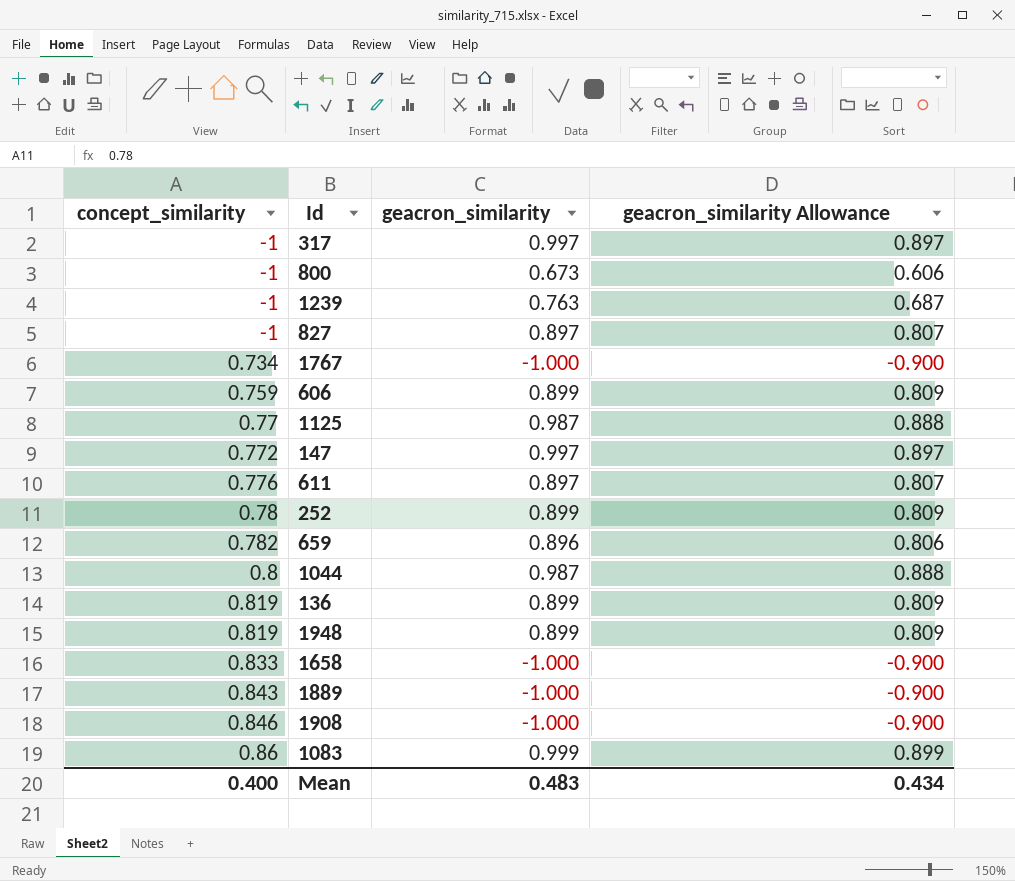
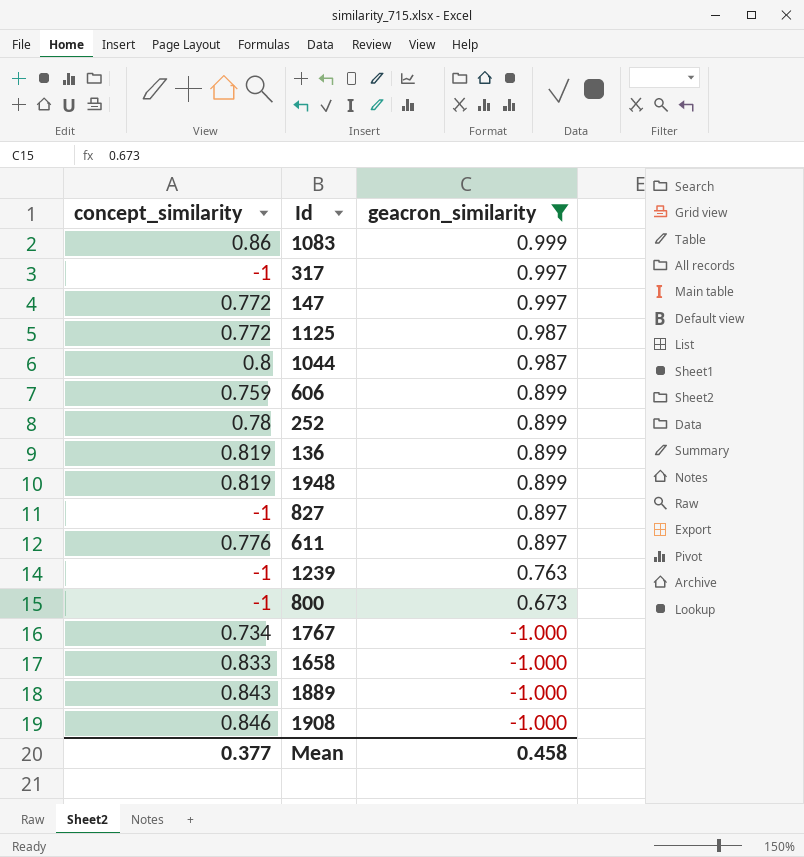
filter: none -> geacron_similarity != 0.896
row order: concept_similarity ascending -> geacron_similarity descending
column geacron_similarity Allowance | formula: [geacron_similarity] * 0.9 -> none
1125 | concept_similarity: 0.77 -> 0.772
Mean | concept_similarity: 0.400 -> 0.377
Mean | geacron_similarity: 0.483 -> 0.458

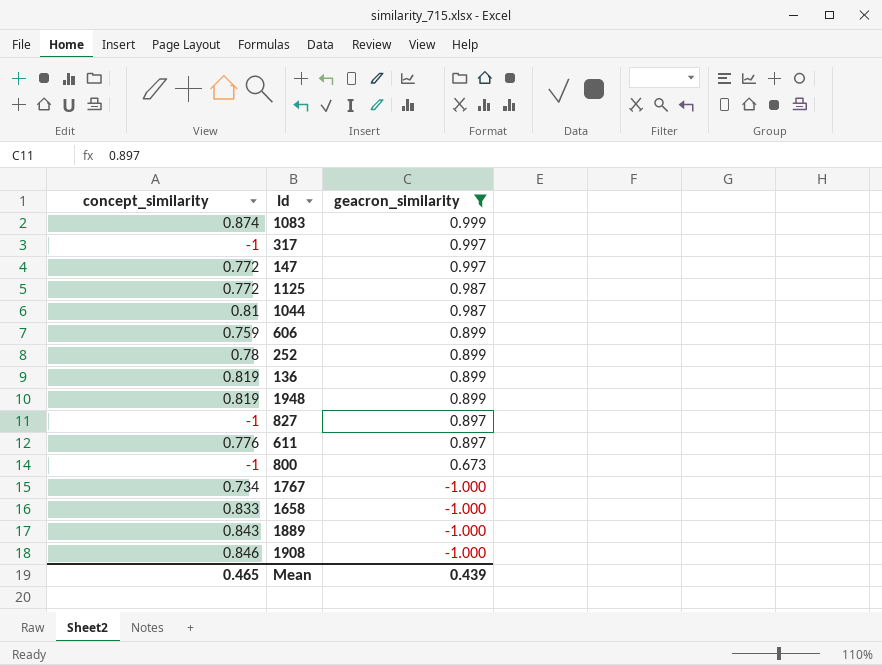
row 1239: -1 | 0.763 -> none
1083 | concept_similarity: 0.86 -> 0.874
1044 | concept_similarity: 0.8 -> 0.81
Mean | concept_similarity: 0.377 -> 0.465
Mean | geacron_similarity: 0.458 -> 0.439

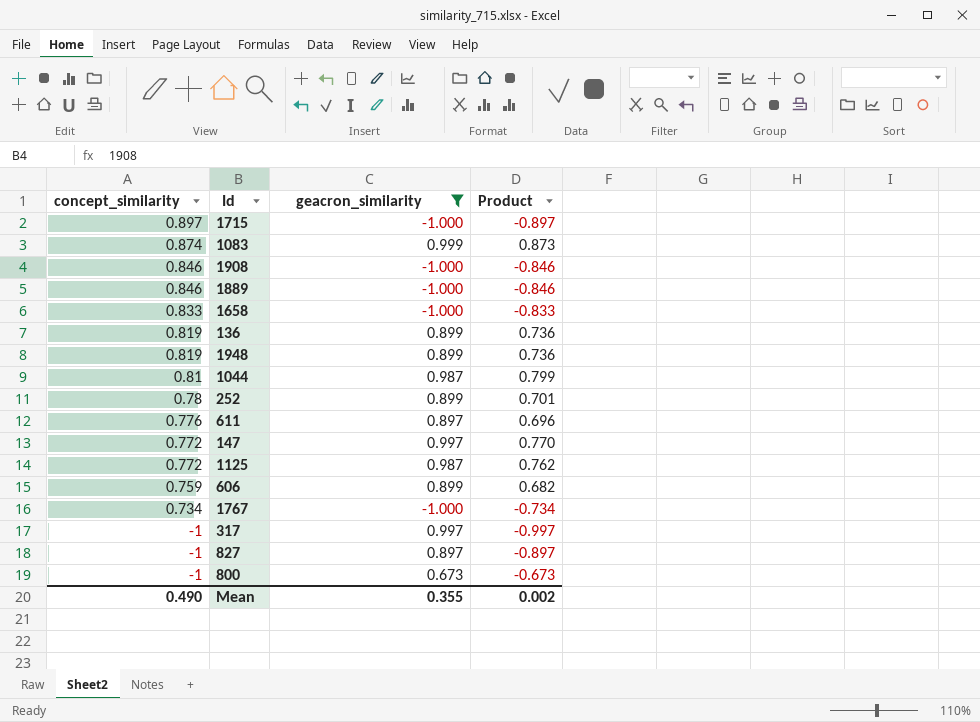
row order: geacron_similarity descending -> concept_similarity descending
column Product | formula: none -> [concept_similarity] * [geacron_similarity]
row 1715: none -> 0.897 | -1.000 | -0.897
1889 | concept_similarity: 0.843 -> 0.846
Mean | concept_similarity: 0.465 -> 0.490
Mean | geacron_similarity: 0.439 -> 0.355

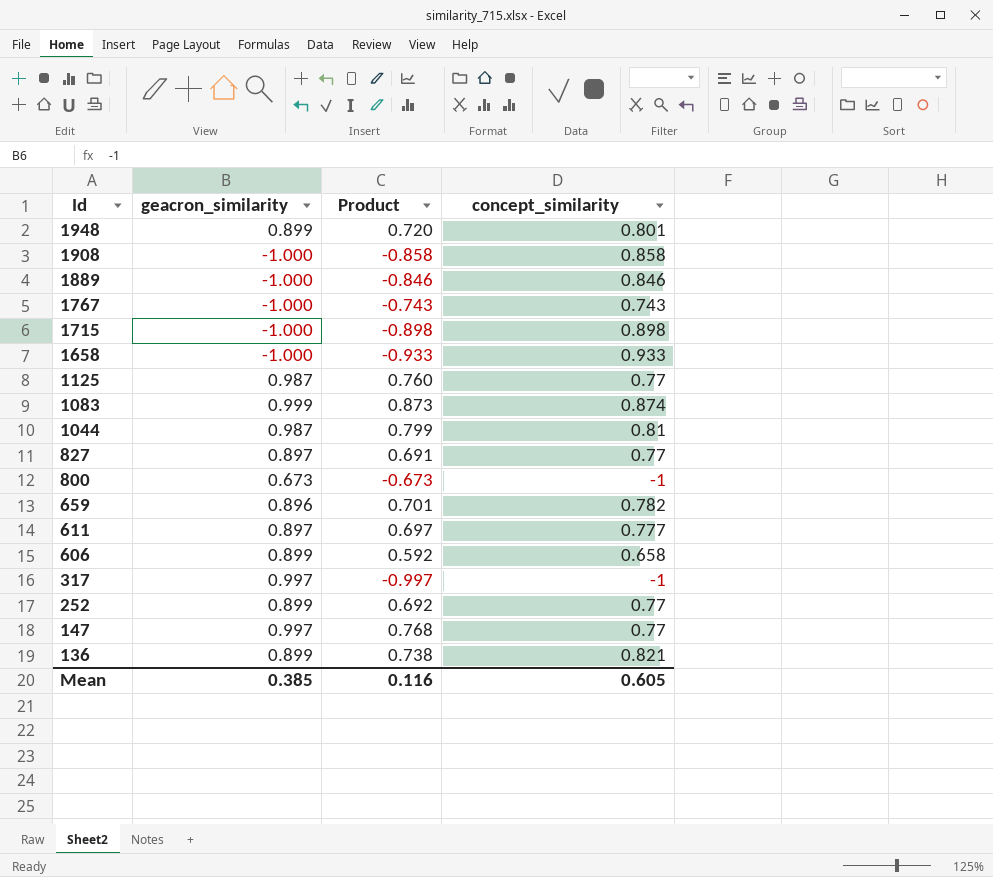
filter: geacron_similarity != 0.896 -> none
row order: concept_similarity descending -> Id descending
column concept_similarity | position: 1 -> 4
1948 | Product: 0.736 -> 0.720
1948 | concept_similarity: 0.819 -> 0.801
1908 | Product: -0.846 -> -0.858
1908 | concept_similarity: 0.846 -> 0.858
1767 | Product: -0.734 -> -0.743
1767 | concept_similarity: 0.734 -> 0.743
1715 | Product: -0.897 -> -0.898
1715 | concept_similarity: 0.897 -> 0.898
1658 | Product: -0.833 -> -0.933
1658 | concept_similarity: 0.833 -> 0.933
1125 | Product: 0.762 -> 0.760
1125 | concept_similarity: 0.772 -> 0.77
827 | Product: -0.897 -> 0.691
827 | concept_similarity: -1 -> 0.77
611 | Product: 0.696 -> 0.697
611 | concept_similarity: 0.776 -> 0.777
606 | Product: 0.682 -> 0.592
606 | concept_similarity: 0.759 -> 0.658
252 | Product: 0.701 -> 0.692
252 | concept_similarity: 0.78 -> 0.77
147 | Product: 0.770 -> 0.768
147 | concept_similarity: 0.772 -> 0.77
136 | Product: 0.736 -> 0.738
136 | concept_similarity: 0.819 -> 0.821
Mean | geacron_similarity: 0.355 -> 0.385
Mean | Product: 0.002 -> 0.116
Mean | concept_similarity: 0.490 -> 0.605

